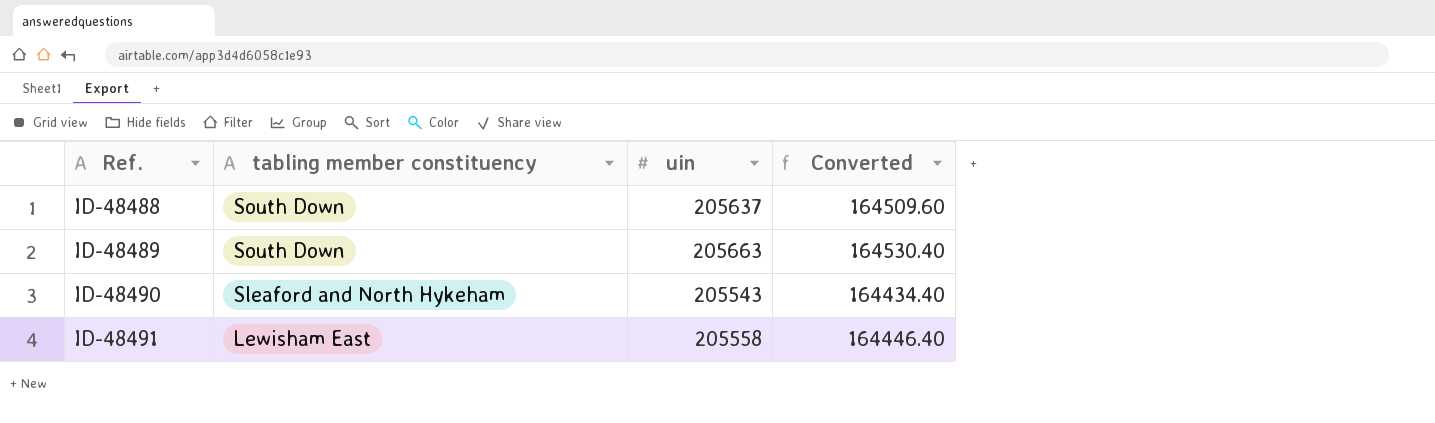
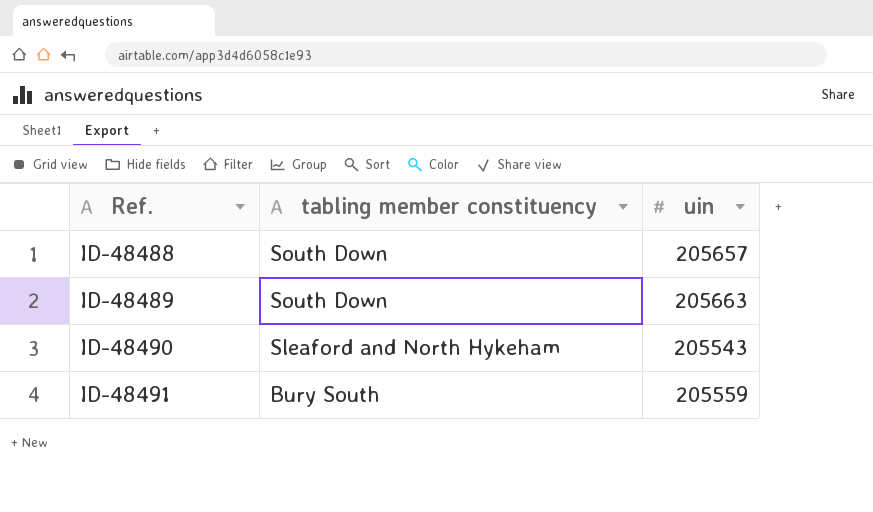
column Converted | formula: [uin] * 0.8 -> none
ID-48488 | uin: 205637 -> 205657
ID-48491 | tabling member constituency: Lewisham East -> Bury South
ID-48491 | uin: 205558 -> 205559

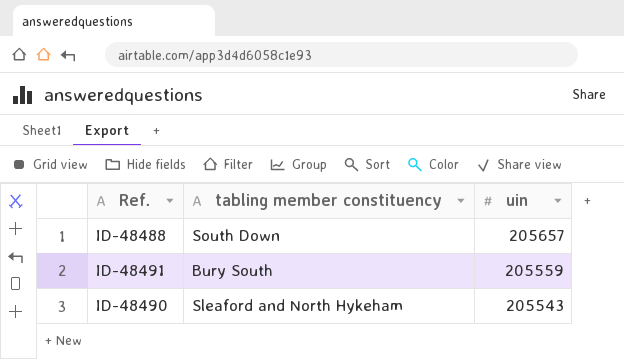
row order: Ref. ascending -> uin descending
row ID-48489: South Down | 205663 -> none

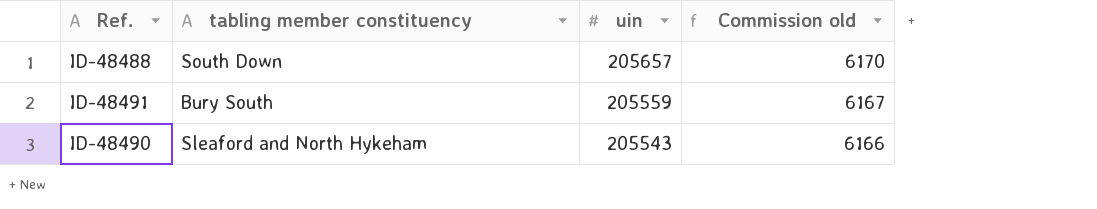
column Commission old | formula: none -> [uin] * 0.03

